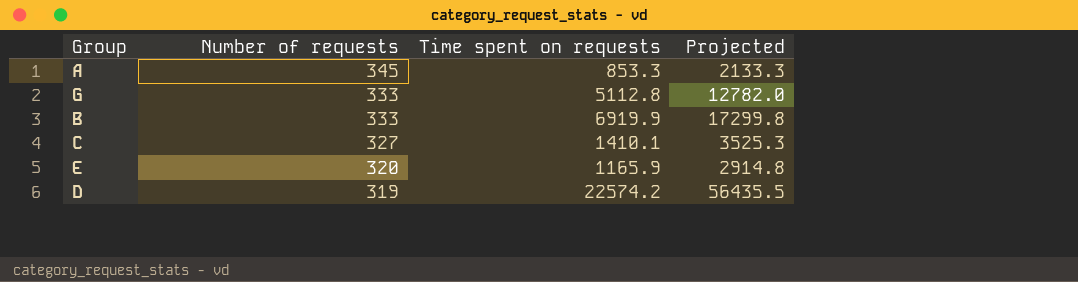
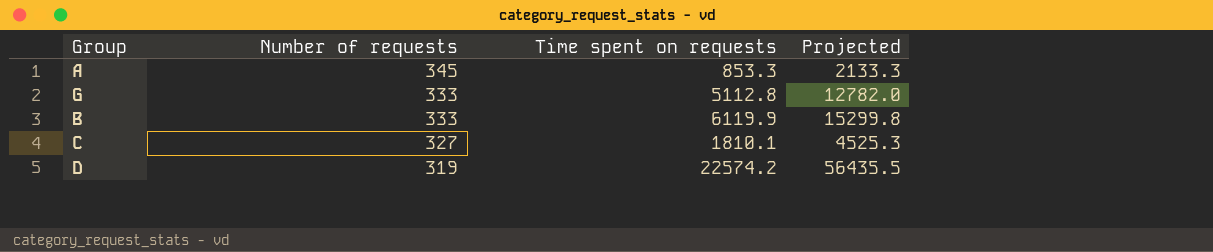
row E: 320 | 1165.9 | 2914.8 -> none
B | Time spent on requests: 6919.9 -> 6119.9
B | Projected: 17299.8 -> 15299.8
C | Time spent on requests: 1410.1 -> 1810.1
C | Projected: 3525.3 -> 4525.3

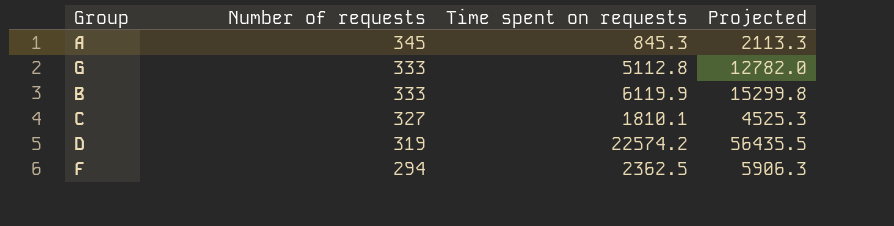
A | Time spent on requests: 853.3 -> 845.3
A | Projected: 2133.3 -> 2113.3
row F: none -> 294 | 2362.5 | 5906.3

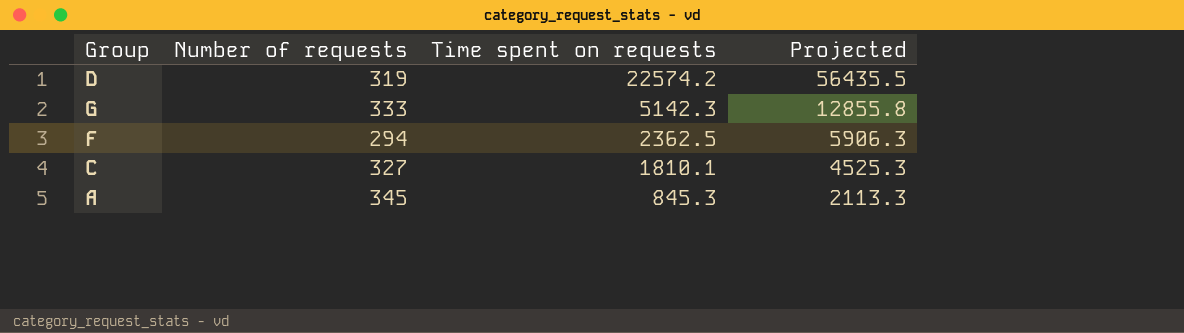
row order: Number of requests descending -> Time spent on requests descending
row B: 333 | 6119.9 | 15299.8 -> none
G | Time spent on requests: 5112.8 -> 5142.3
G | Projected: 12782.0 -> 12855.8

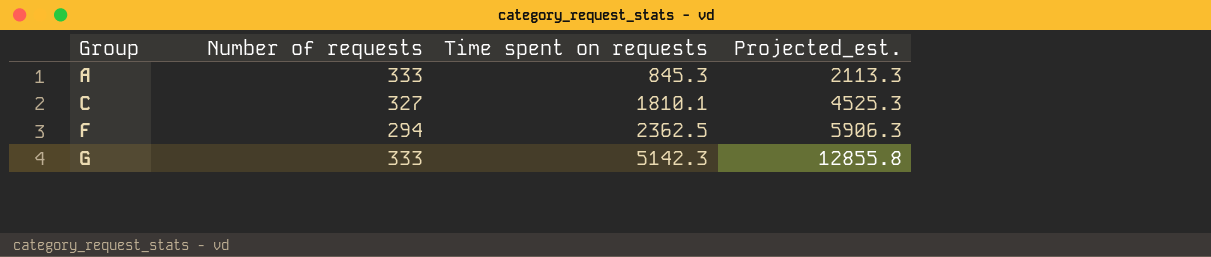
row order: Time spent on requests descending -> Group ascending
column name: Projected -> Projected_est.
row D: 319 | 22574.2 | 56435.5 -> none
A | Number of requests: 345 -> 333

